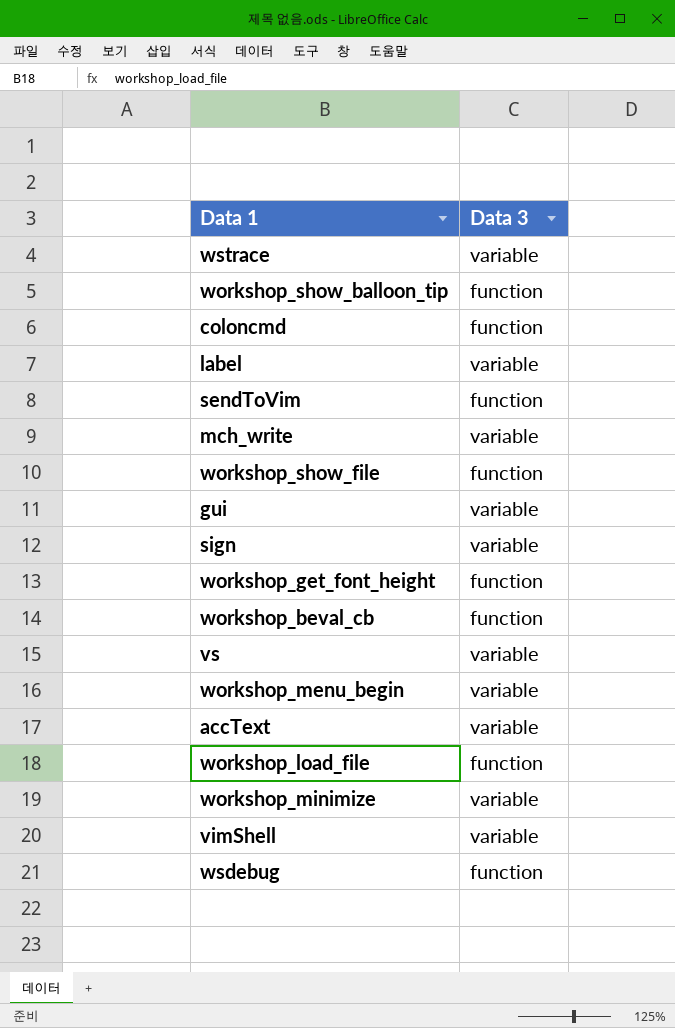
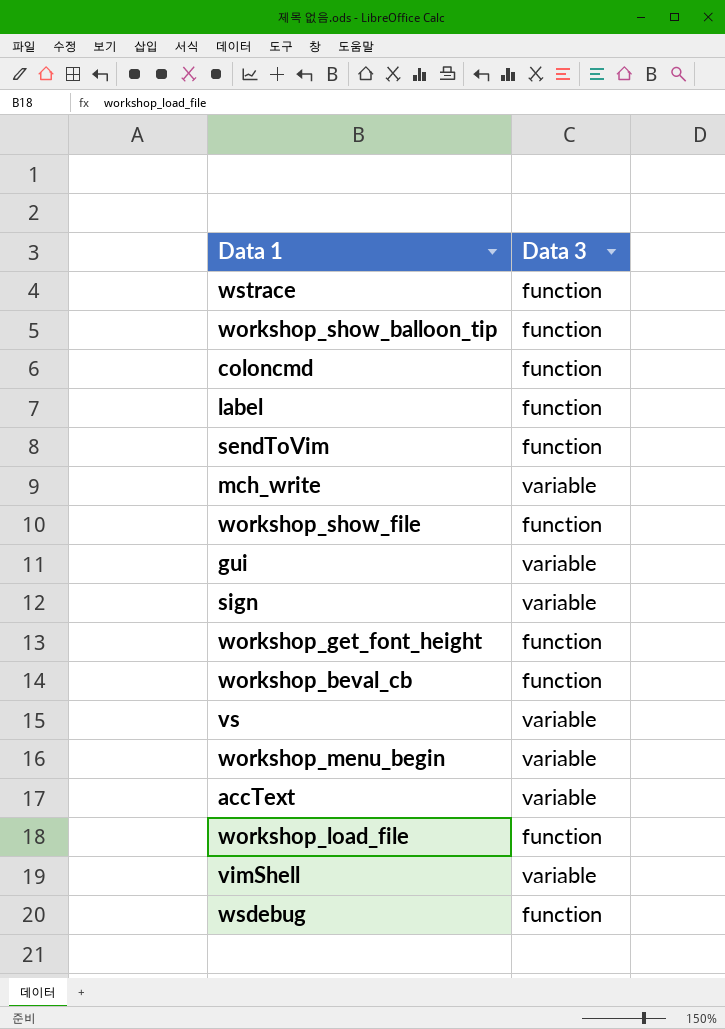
row workshop_minimize: variable -> none
wstrace | Data 3: variable -> function
label | Data 3: variable -> function

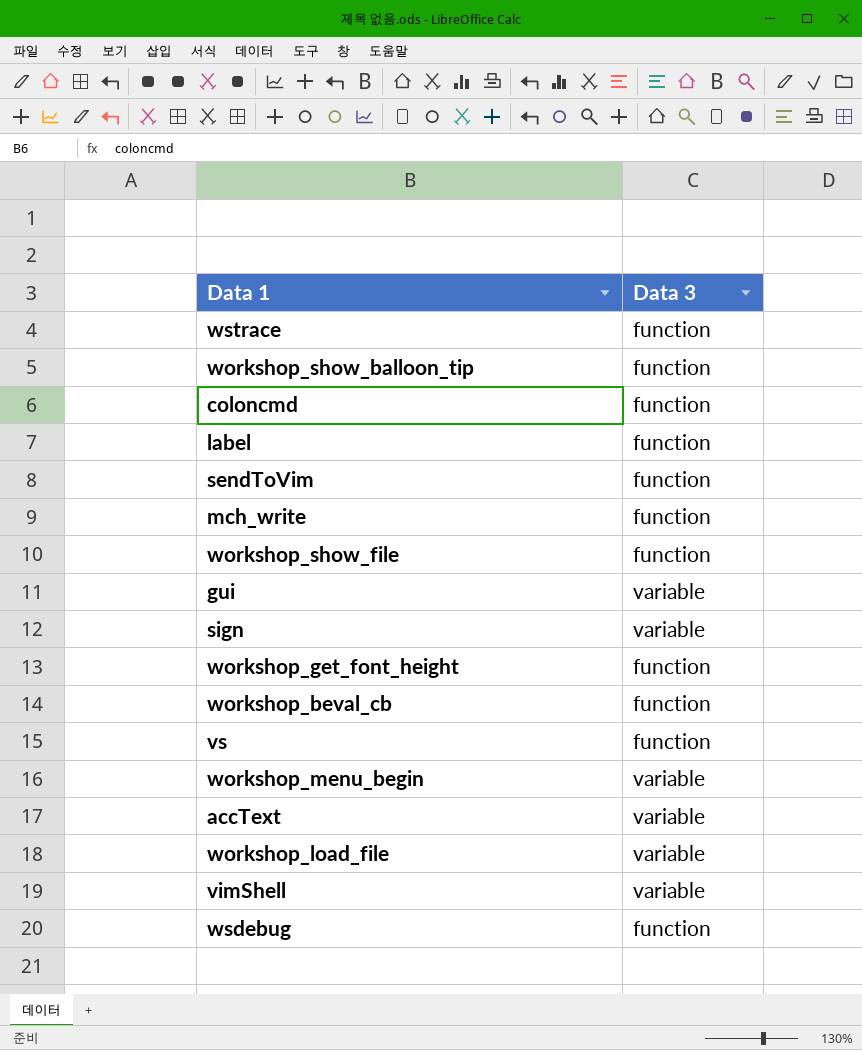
mch_write | Data 3: variable -> function
vs | Data 3: variable -> function
workshop_load_file | Data 3: function -> variable

